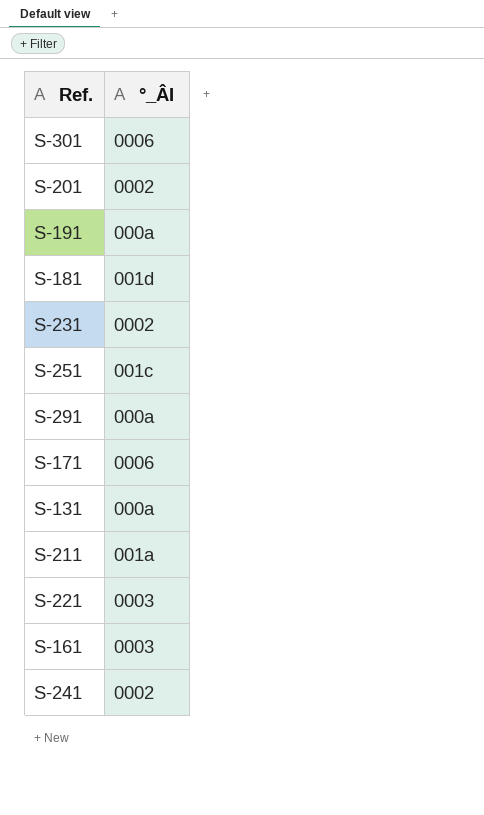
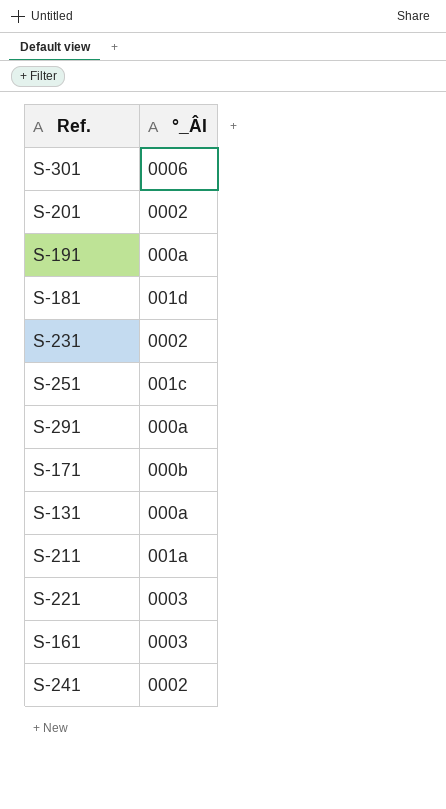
S-171 | °_ÂI: 0006 -> 000b

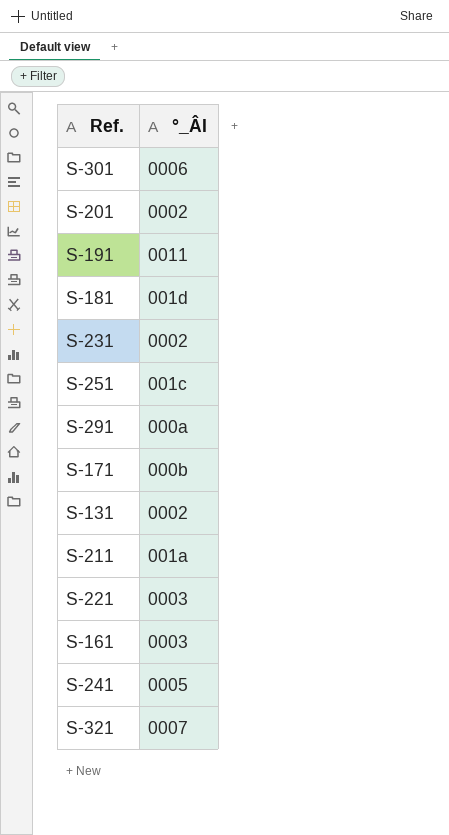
S-191 | °_ÂI: 000a -> 0011
S-131 | °_ÂI: 000a -> 0002
S-241 | °_ÂI: 0002 -> 0005
row S-321: none -> 0007

